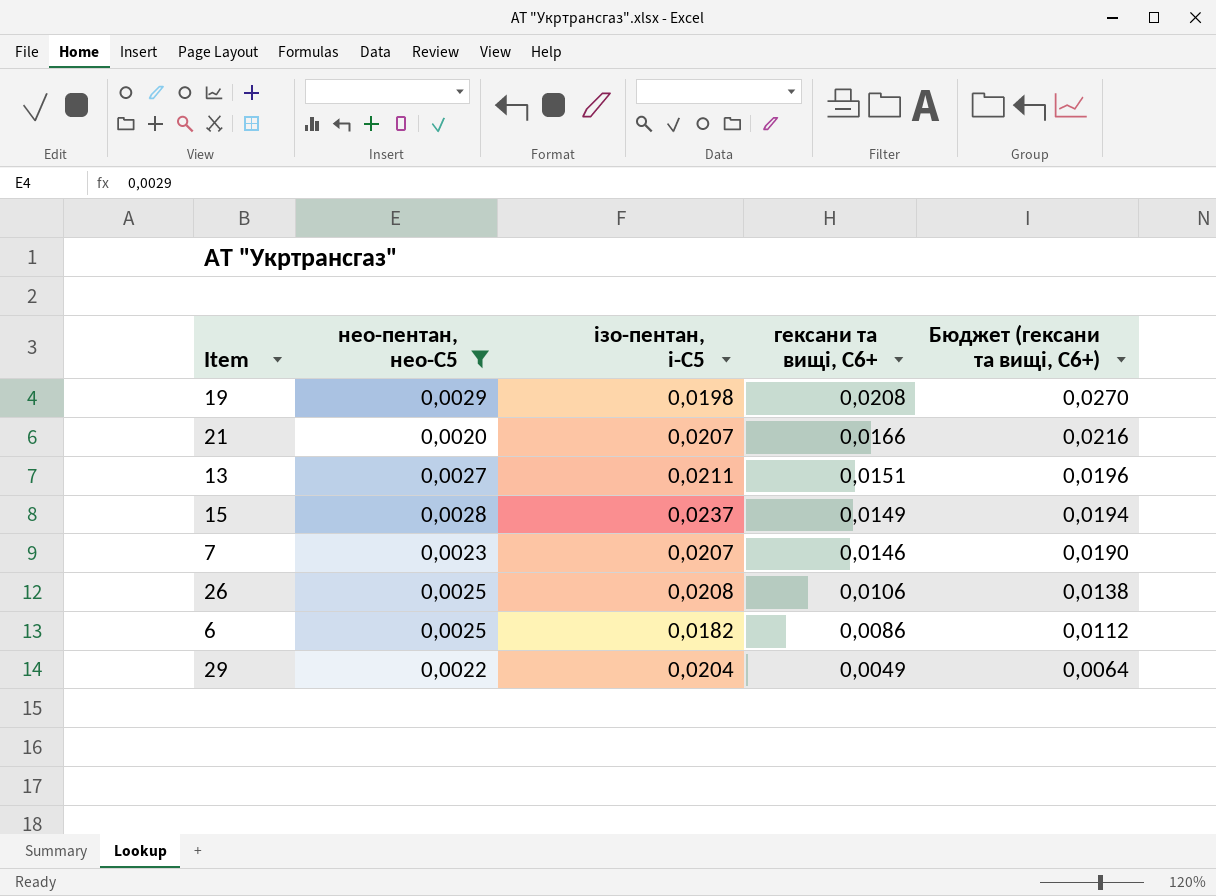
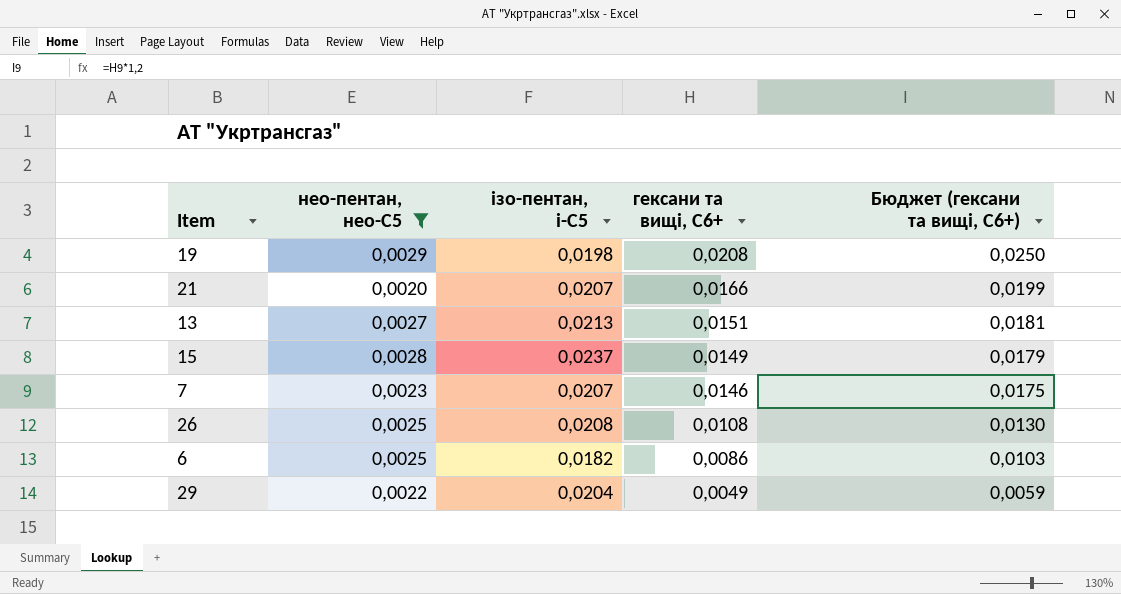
column Бюджет (гексани та вищі, С6+) | formula: [гексани та вищі, С6+] * 1,3 -> [гексани та вищі, С6+] * 1,2
13 | ізо-пентан, і-С5: 0,0211 -> 0,0213
26 | гексани та вищі, С6+: 0,0106 -> 0,0108

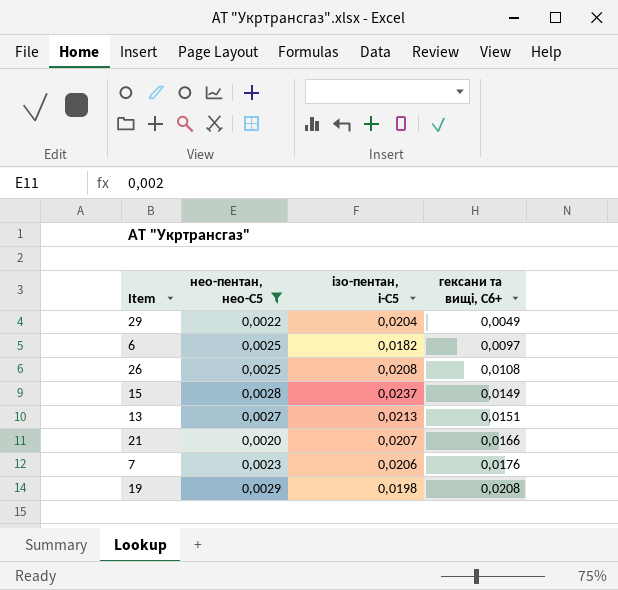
row order: гексани та вищі, С6+ descending -> гексани та вищі, С6+ ascending
column Бюджет (гексани та вищі, С6+) | formula: [гексани та вищі, С6+] * 1,2 -> none
6 | гексани та вищі, С6+: 0,0086 -> 0,0097
7 | ізо-пентан, і-С5: 0,0207 -> 0,0206
7 | гексани та вищі, С6+: 0,0146 -> 0,0176

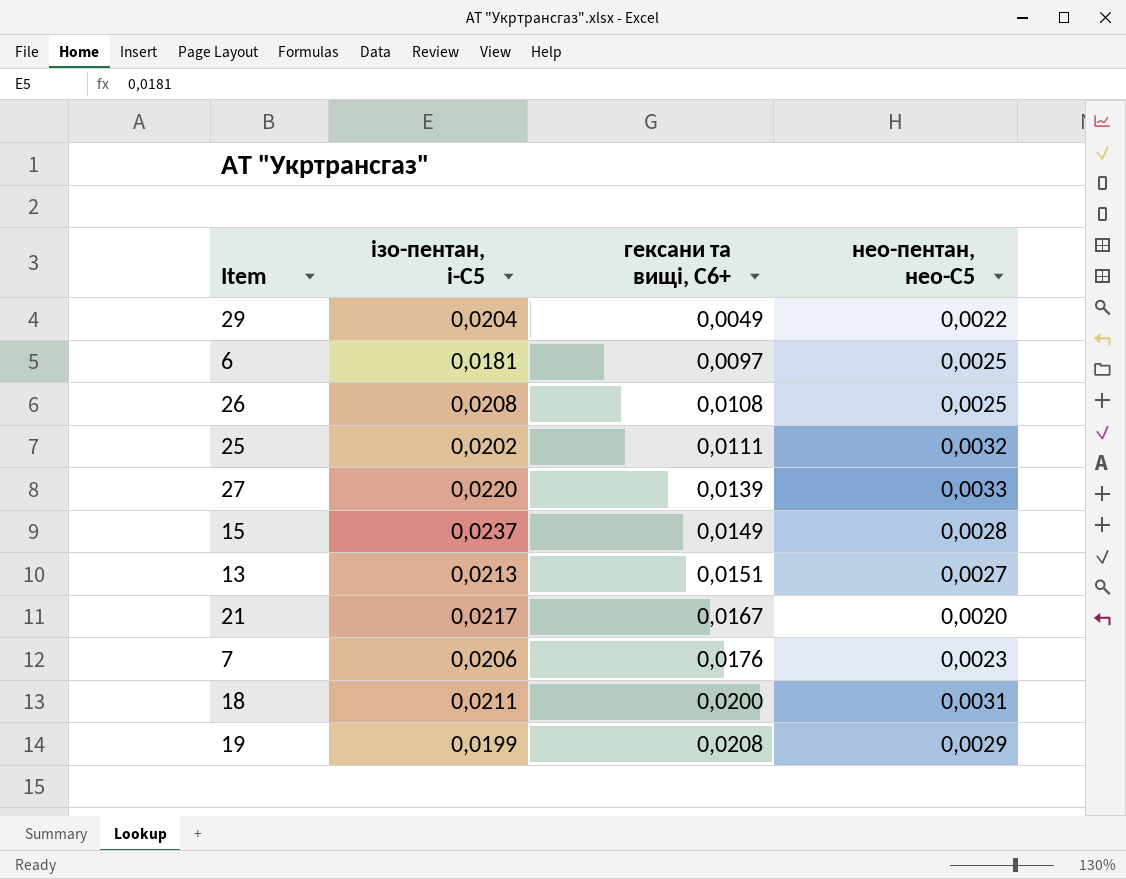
filter: нео-пентан, нео-С5 <= 0,0029 -> none
column нео-пентан, нео-С5 | position: 2 -> 4
6 | ізо-пентан, і-С5: 0,0182 -> 0,0181
21 | ізо-пентан, і-С5: 0,0207 -> 0,0217
21 | гексани та вищі, С6+: 0,0166 -> 0,0167
19 | ізо-пентан, і-С5: 0,0198 -> 0,0199

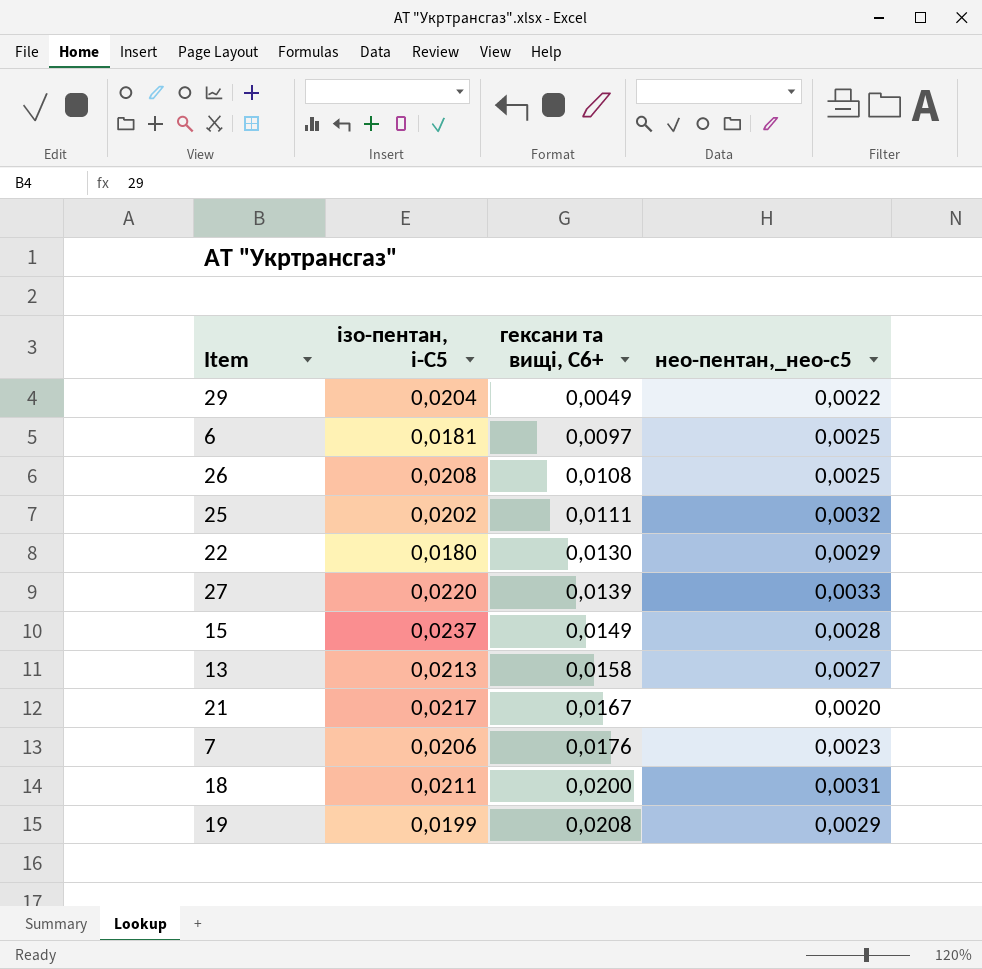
column name: нео-пентан, нео-С5 -> нео-пентан,_нео-с5
row 22: none -> 0,0180 | 0,0130 | 0,0029
13 | гексани та вищі, С6+: 0,0151 -> 0,0158

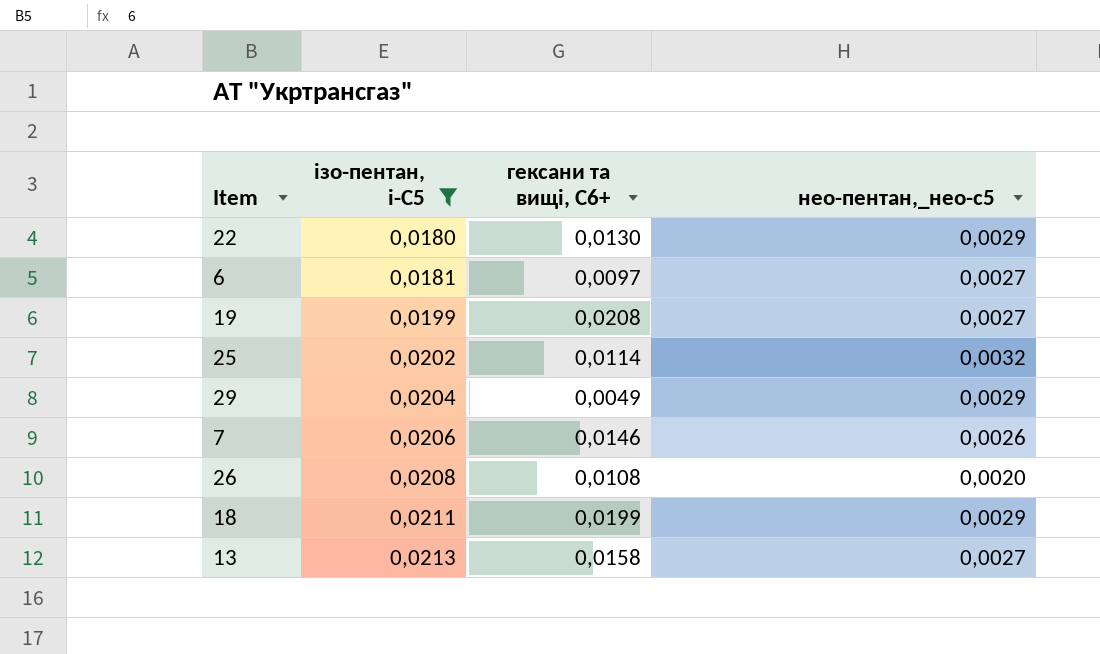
filter: none -> ізо-пентан, і-С5 <= 0,0213
row order: гексани та вищі, С6+ ascending -> ізо-пентан, і-С5 ascending
6 | нео-пентан,_нео-с5: 0,0025 -> 0,0027
19 | нео-пентан,_нео-с5: 0,0029 -> 0,0027
25 | гексани та вищі, С6+: 0,0111 -> 0,0114
29 | нео-пентан,_нео-с5: 0,0022 -> 0,0029
7 | гексани та вищі, С6+: 0,0176 -> 0,0146
7 | нео-пентан,_нео-с5: 0,0023 -> 0,0026
26 | нео-пентан,_нео-с5: 0,0025 -> 0,0020
18 | гексани та вищі, С6+: 0,0200 -> 0,0199
18 | нео-пентан,_нео-с5: 0,0031 -> 0,0029

